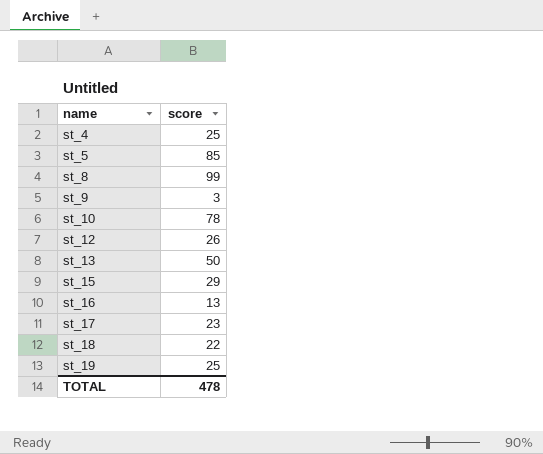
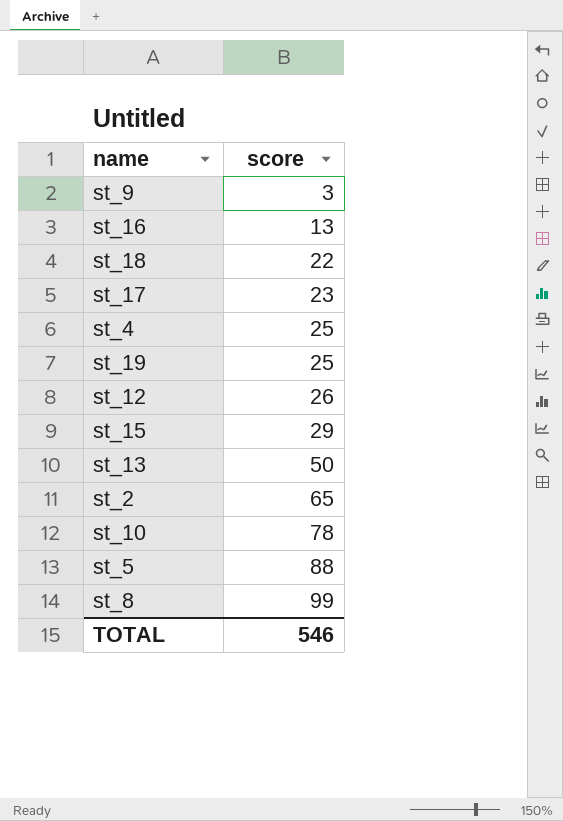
row order: name ascending -> score ascending
row st_2: none -> 65
st_5 | score: 85 -> 88
TOTAL | score: 478 -> 546

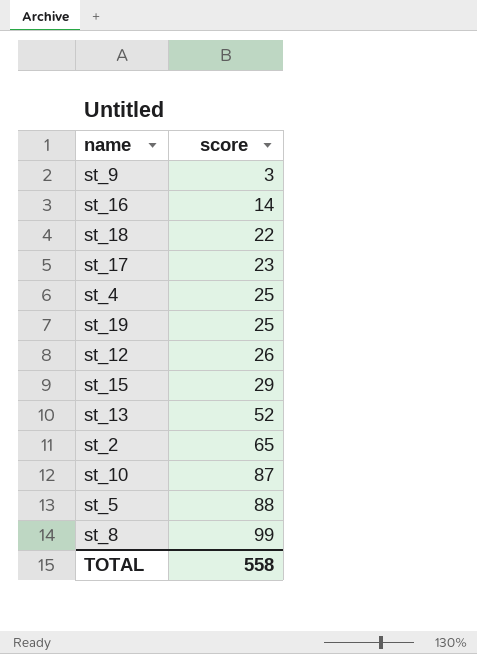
st_16 | score: 13 -> 14
st_13 | score: 50 -> 52
st_10 | score: 78 -> 87
TOTAL | score: 546 -> 558

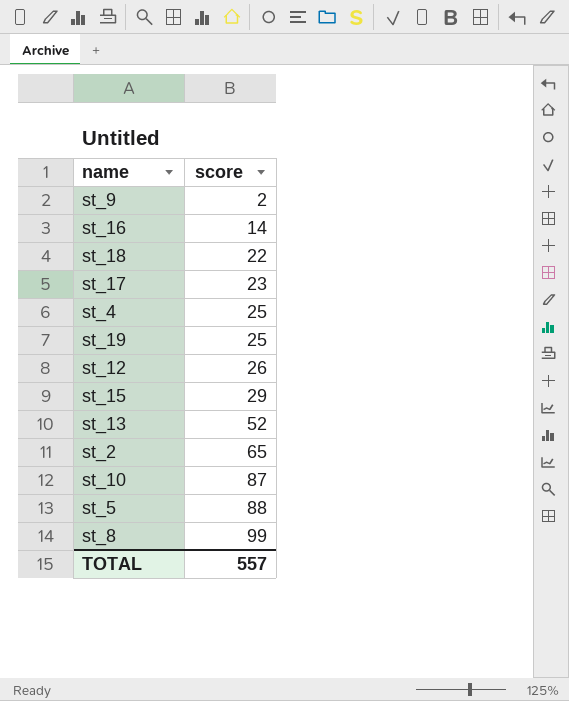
st_9 | score: 3 -> 2
TOTAL | score: 558 -> 557

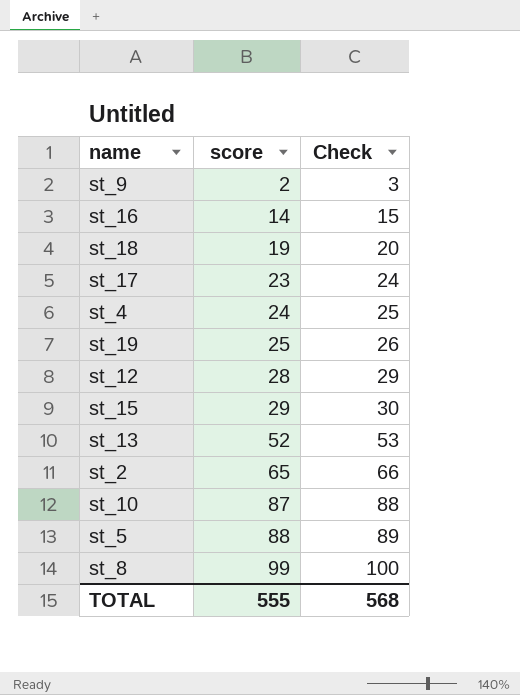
column Check | formula: none -> [score] + 1
st_18 | score: 22 -> 19
st_4 | score: 25 -> 24
st_12 | score: 26 -> 28
TOTAL | score: 557 -> 555

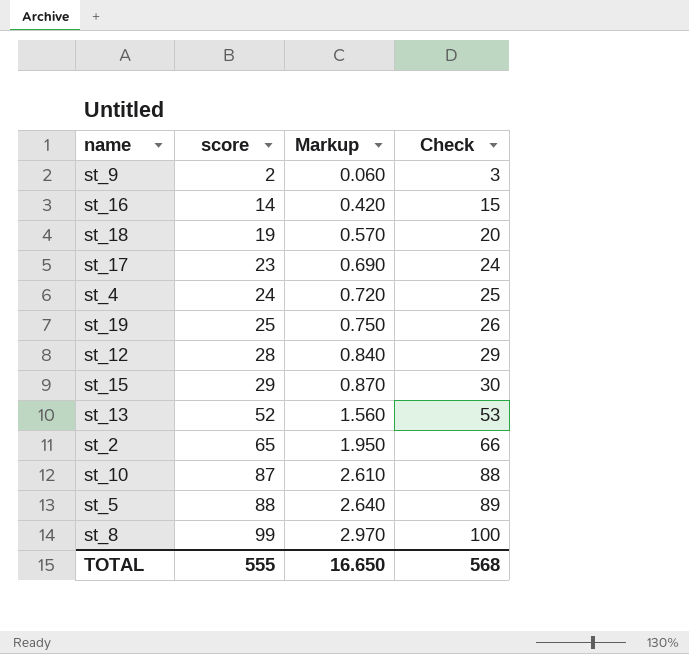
column Markup | formula: none -> [score] * 0.03

